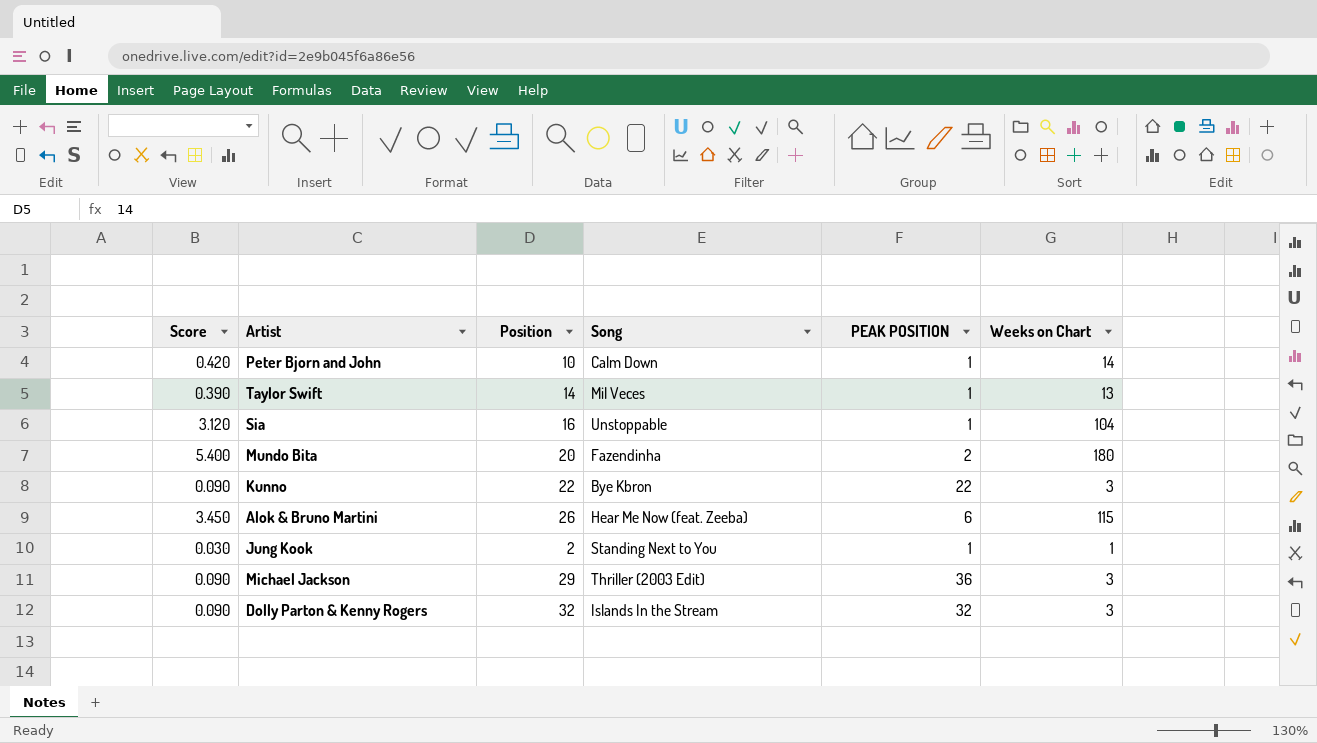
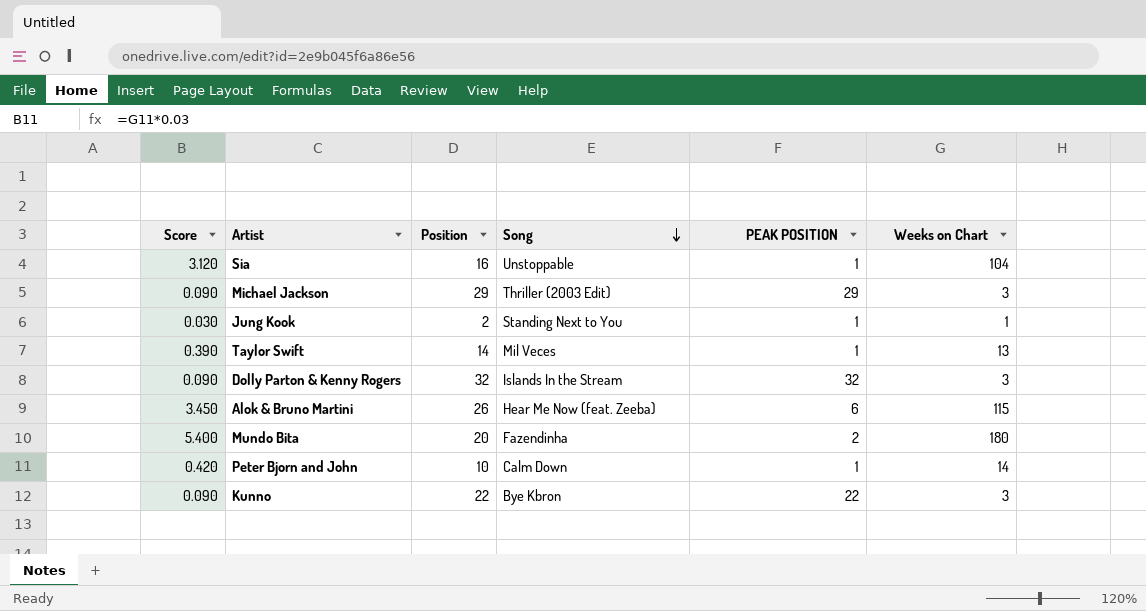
row order: none -> Song descending
Michael Jackson | PEAK POSITION: 36 -> 29

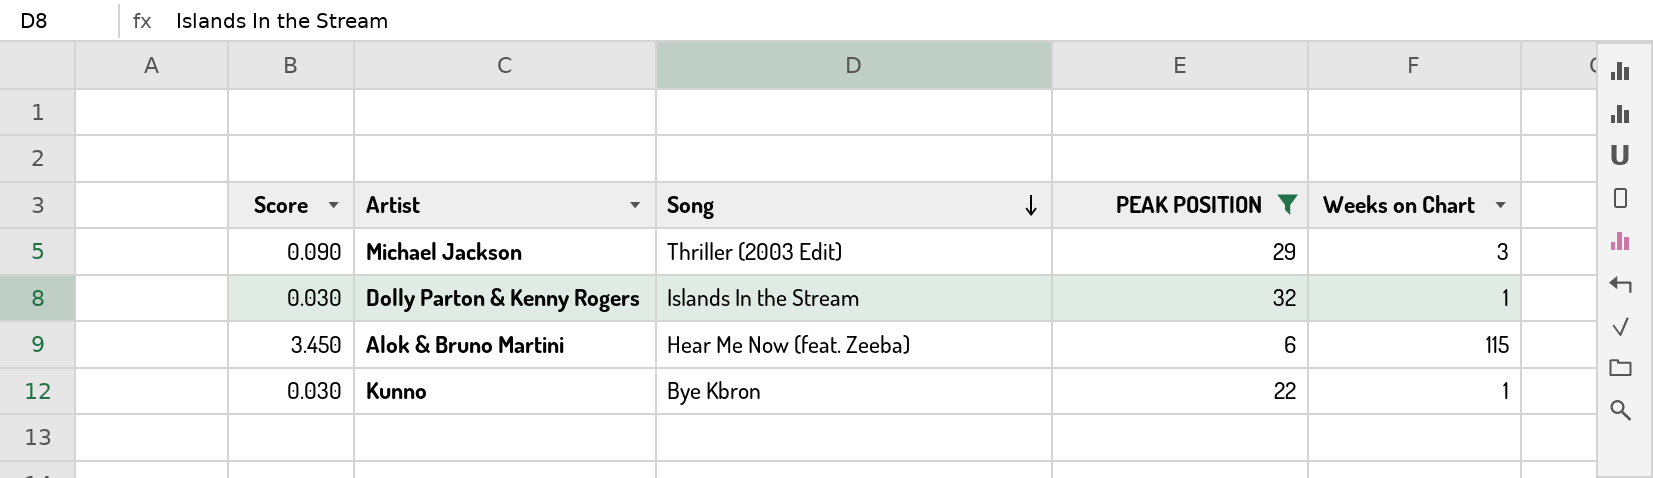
filter: none -> PEAK POSITION >= 6
column Position | position: 3 -> none
Dolly Parton & Kenny Rogers | Score: 0.090 -> 0.030
Dolly Parton & Kenny Rogers | Weeks on Chart: 3 -> 1
Kunno | Score: 0.090 -> 0.030
Kunno | Weeks on Chart: 3 -> 1

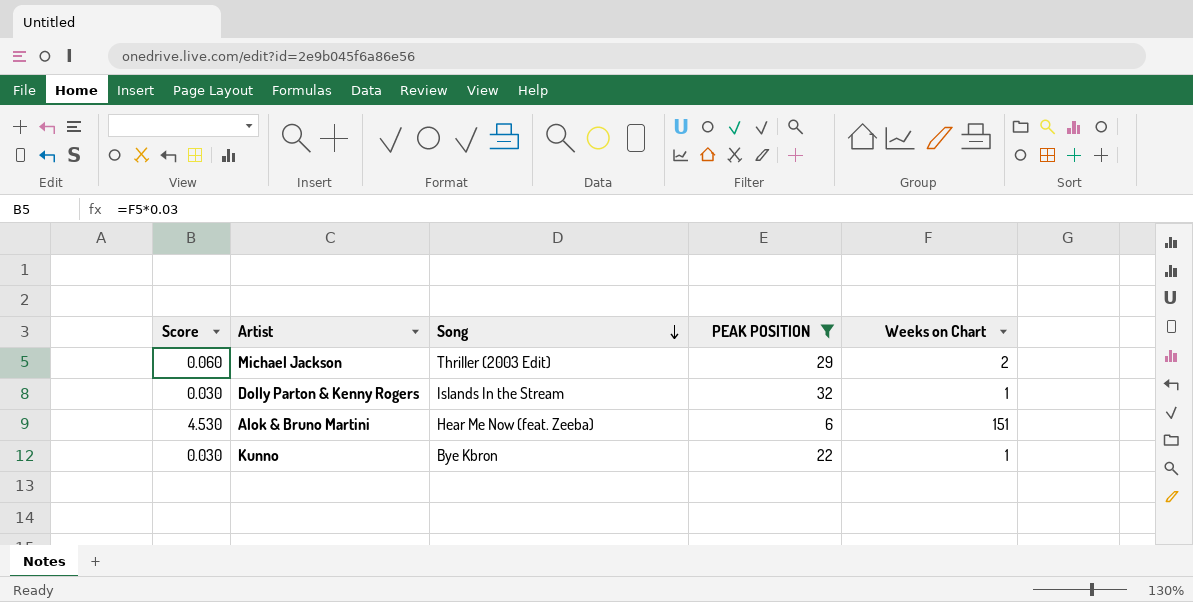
Michael Jackson | Score: 0.090 -> 0.060
Michael Jackson | Weeks on Chart: 3 -> 2
Alok & Bruno Martini | Score: 3.450 -> 4.530
Alok & Bruno Martini | Weeks on Chart: 115 -> 151

